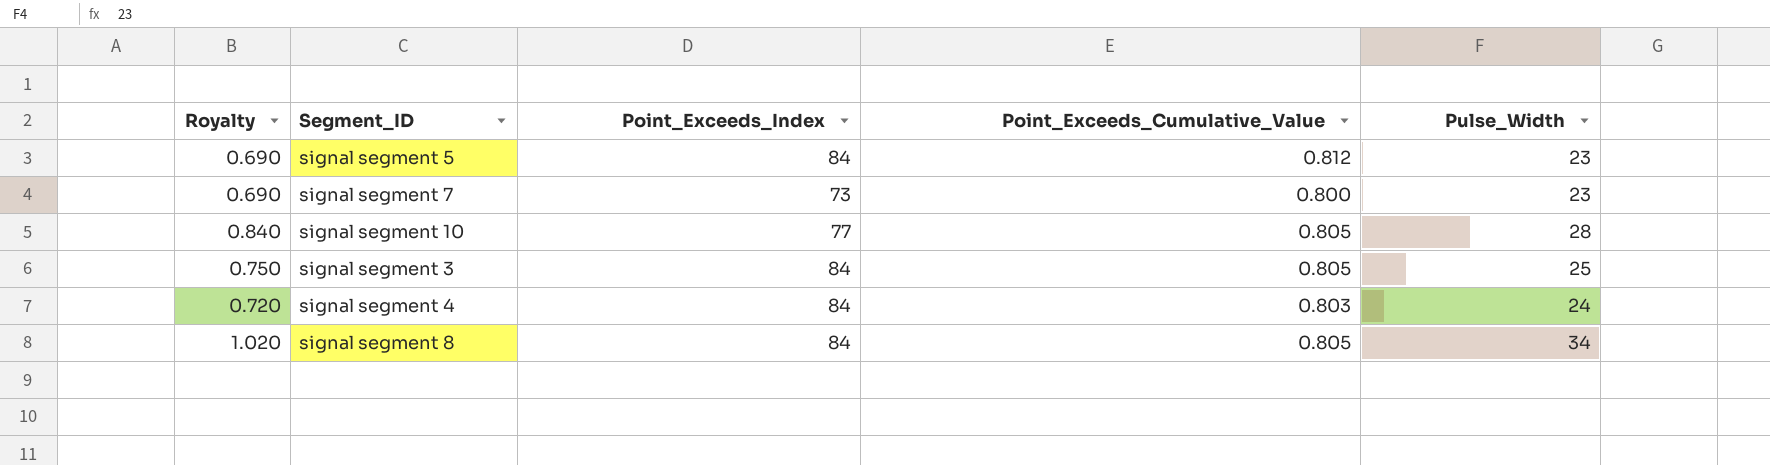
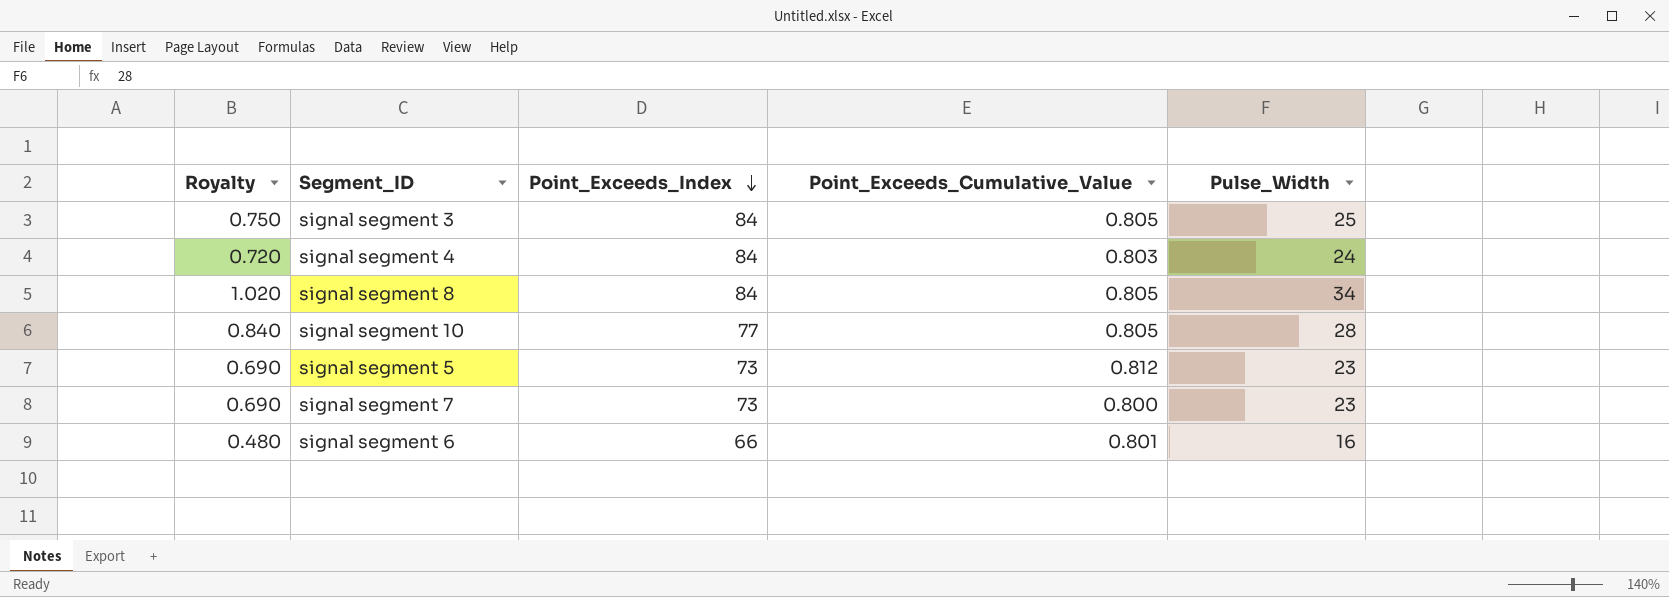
row order: none -> Point_Exceeds_Index descending
signal segment 5 | Point_Exceeds_Index: 84 -> 73
row signal segment 6: none -> 0.480 | 66 | 0.801 | 16

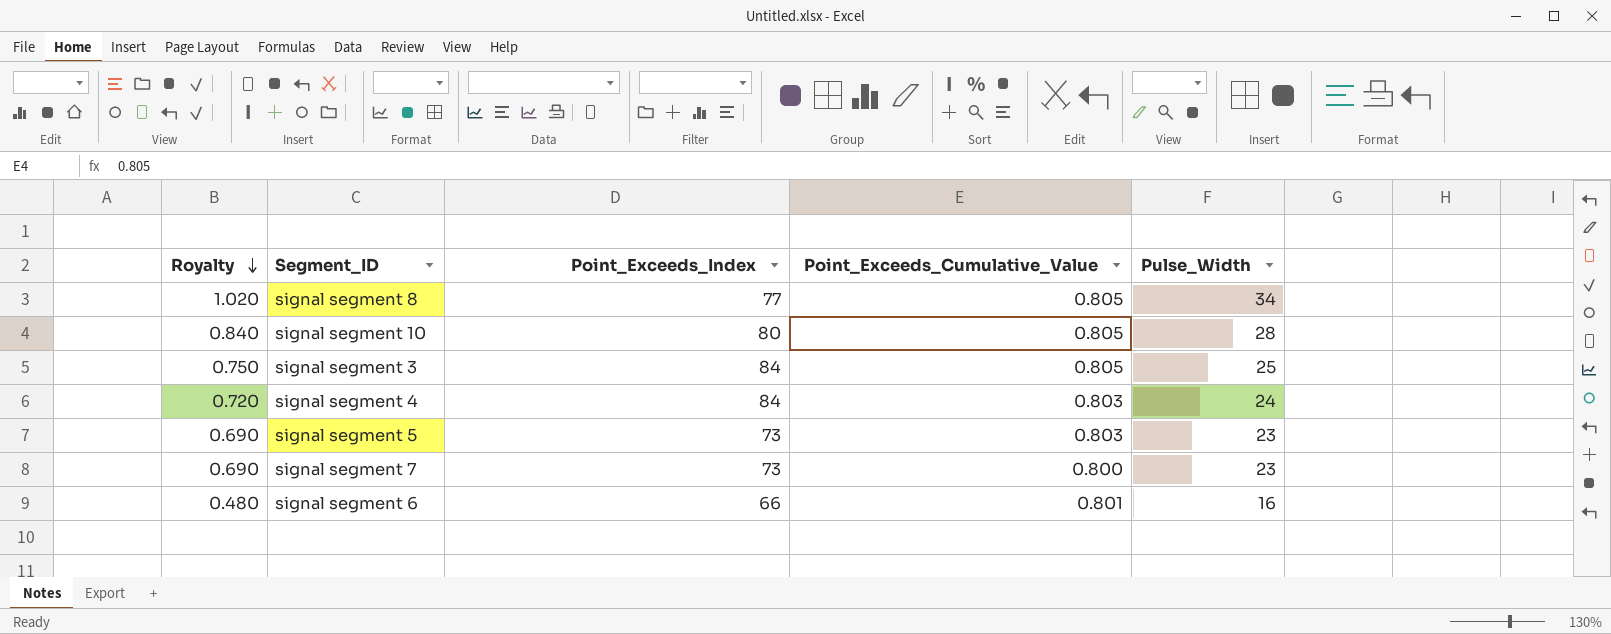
row order: Point_Exceeds_Index descending -> Royalty descending
signal segment 8 | Point_Exceeds_Index: 84 -> 77
signal segment 10 | Point_Exceeds_Index: 77 -> 80
signal segment 5 | Point_Exceeds_Cumulative_Value: 0.812 -> 0.803

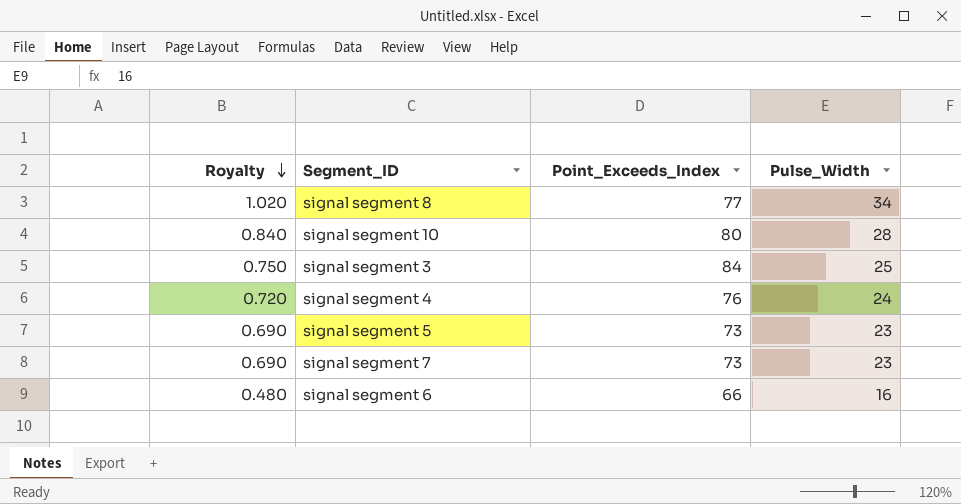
column Point_Exceeds_Cumulative_Value | position: 4 -> none
signal segment 4 | Point_Exceeds_Index: 84 -> 76

